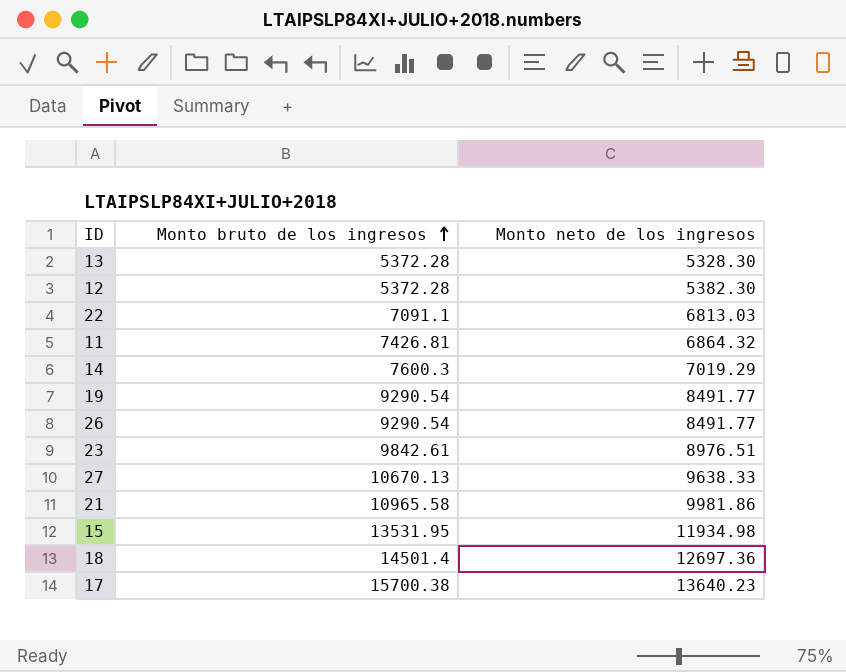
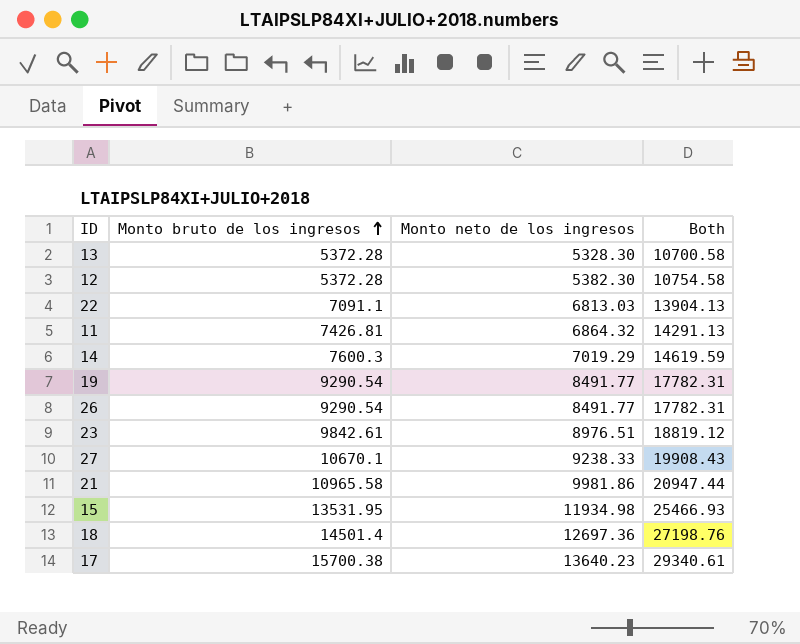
column Both | formula: none -> [Monto bruto de los ingresos] + [Monto neto de los ingresos]
27 | Monto bruto de los ingresos: 10670.13 -> 10670.1
27 | Monto neto de los ingresos: 9638.33 -> 9238.33

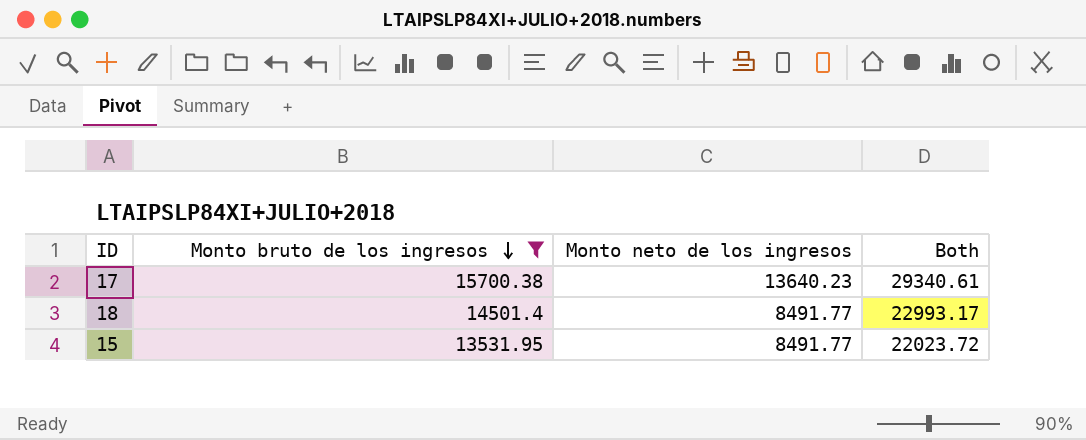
filter: none -> Monto bruto de los ingresos >= 13531.95
row order: Monto bruto de los ingresos ascending -> Monto bruto de los ingresos descending
18 | Monto neto de los ingresos: 12697.36 -> 8491.77
18 | Both: 27198.76 -> 22993.17
15 | Monto neto de los ingresos: 11934.98 -> 8491.77
15 | Both: 25466.93 -> 22023.72

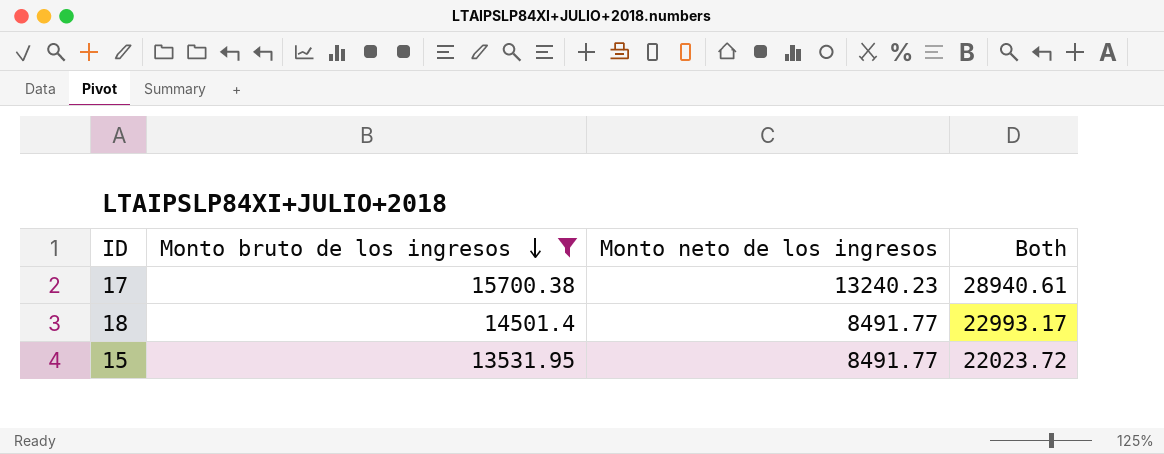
17 | Monto neto de los ingresos: 13640.23 -> 13240.23
17 | Both: 29340.61 -> 28940.61

